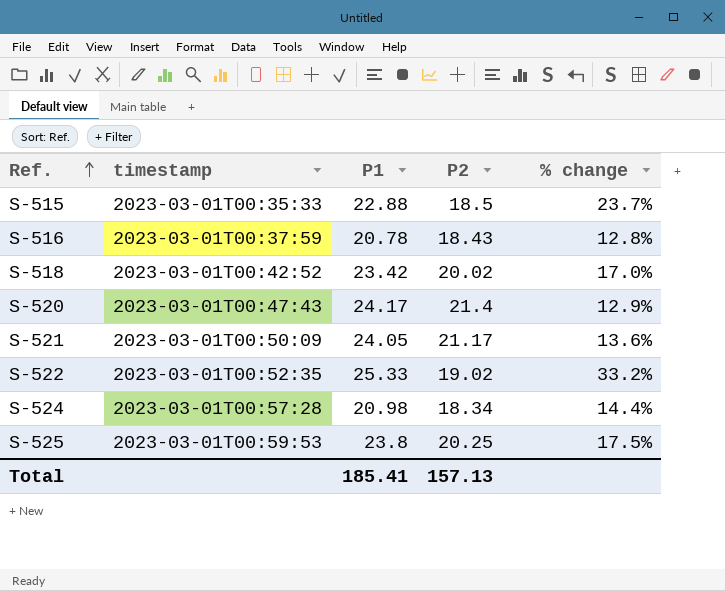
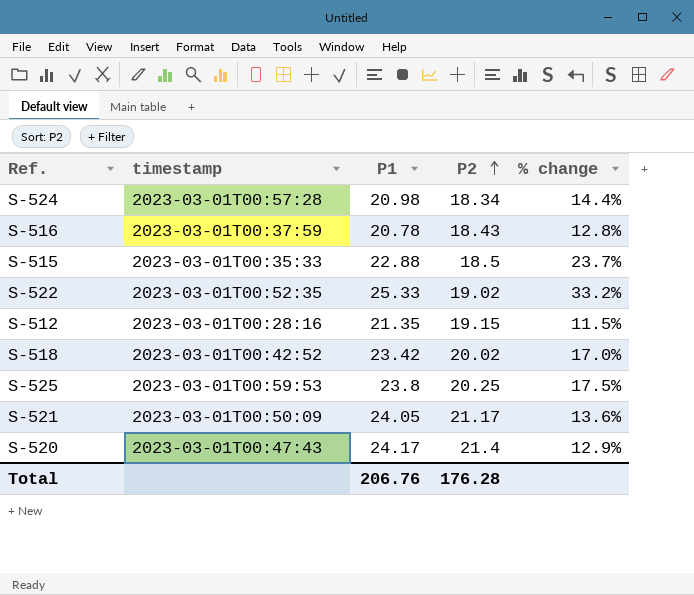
row order: Ref. ascending -> P2 ascending
row S-512: none -> 2023-03-01T00:28:16 | 21.35 | 19.15 | 11.5%
Total | P1: 185.41 -> 206.76
Total | P2: 157.13 -> 176.28

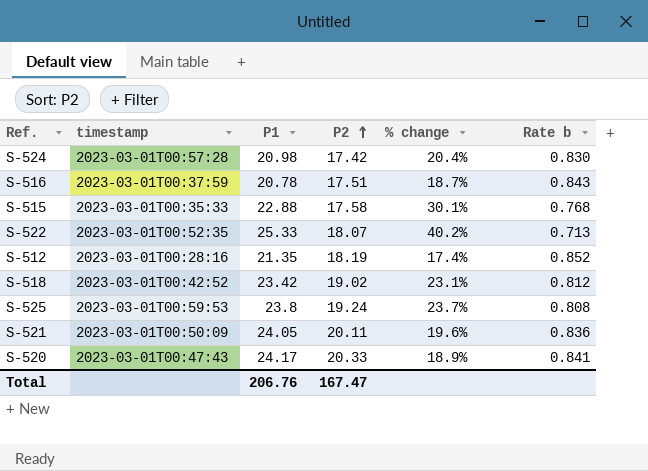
column Rate b | formula: none -> [P2] / [P1]
S-524 | P2: 18.34 -> 17.42
S-524 | % change: 14.4% -> 20.4%
S-516 | P2: 18.43 -> 17.51
S-516 | % change: 12.8% -> 18.7%
S-515 | P2: 18.5 -> 17.58
S-515 | % change: 23.7% -> 30.1%
S-522 | P2: 19.02 -> 18.07
S-522 | % change: 33.2% -> 40.2%
S-512 | P2: 19.15 -> 18.19
S-512 | % change: 11.5% -> 17.4%
S-518 | P2: 20.02 -> 19.02
S-518 | % change: 17.0% -> 23.1%
S-525 | P2: 20.25 -> 19.24
S-525 | % change: 17.5% -> 23.7%
S-521 | P2: 21.17 -> 20.11
S-521 | % change: 13.6% -> 19.6%
S-520 | P2: 21.4 -> 20.33
S-520 | % change: 12.9% -> 18.9%
Total | P2: 176.28 -> 167.47

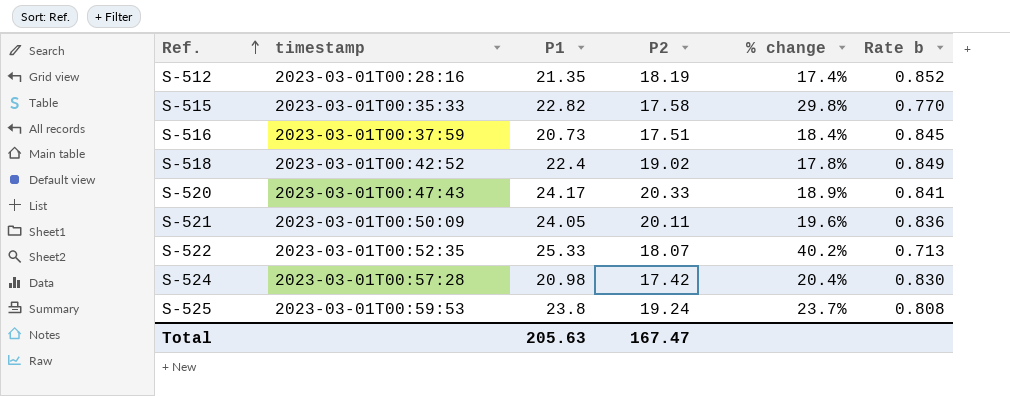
row order: P2 ascending -> Ref. ascending
S-515 | P1: 22.88 -> 22.82
S-515 | % change: 30.1% -> 29.8%
S-515 | Rate b: 0.768 -> 0.770
S-516 | P1: 20.78 -> 20.73
S-516 | % change: 18.7% -> 18.4%
S-516 | Rate b: 0.843 -> 0.845
S-518 | P1: 23.42 -> 22.4
S-518 | % change: 23.1% -> 17.8%
S-518 | Rate b: 0.812 -> 0.849
Total | P1: 206.76 -> 205.63

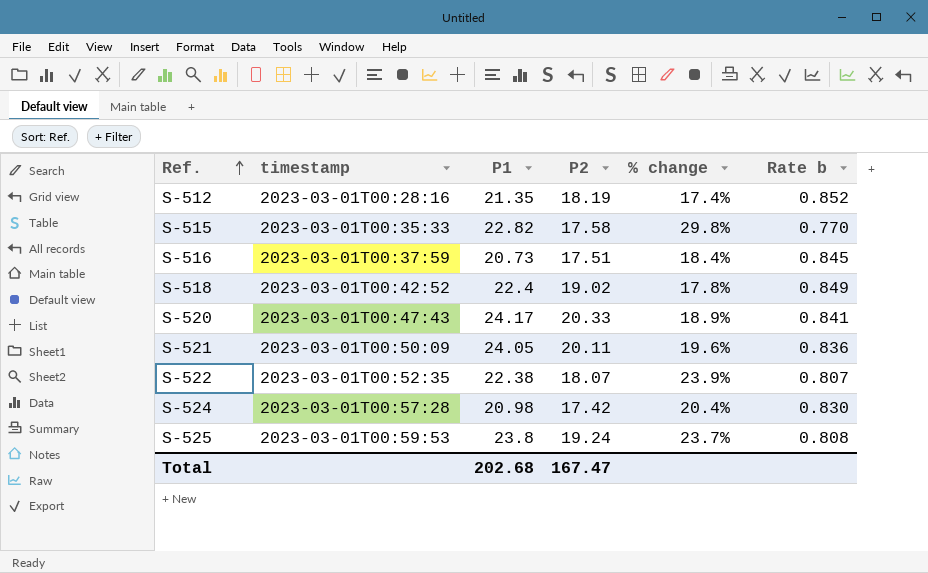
S-522 | P1: 25.33 -> 22.38
S-522 | % change: 40.2% -> 23.9%
S-522 | Rate b: 0.713 -> 0.807
Total | P1: 205.63 -> 202.68

